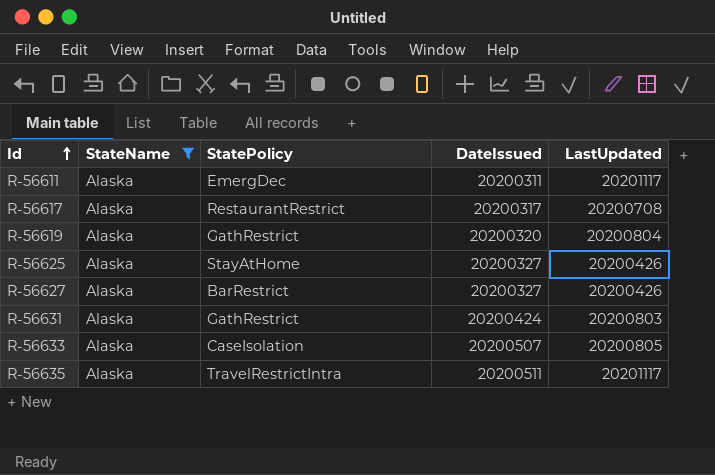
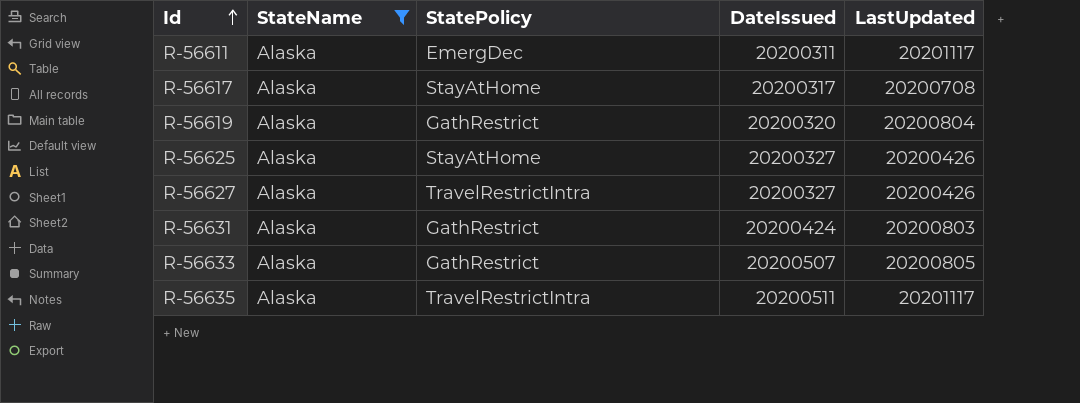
R-56617 | StatePolicy: RestaurantRestrict -> StayAtHome
R-56627 | StatePolicy: BarRestrict -> TravelRestrictIntra
R-56633 | StatePolicy: CaseIsolation -> GathRestrict

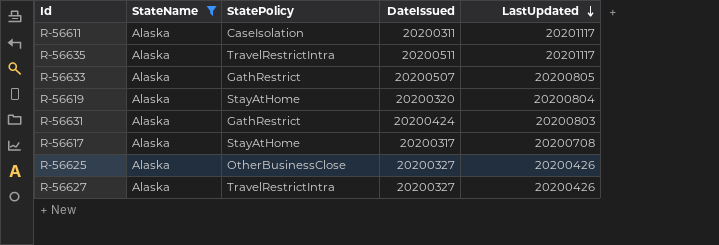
row order: Id ascending -> LastUpdated descending
R-56611 | StatePolicy: EmergDec -> CaseIsolation
R-56619 | StatePolicy: GathRestrict -> StayAtHome
R-56625 | StatePolicy: StayAtHome -> OtherBusinessClose

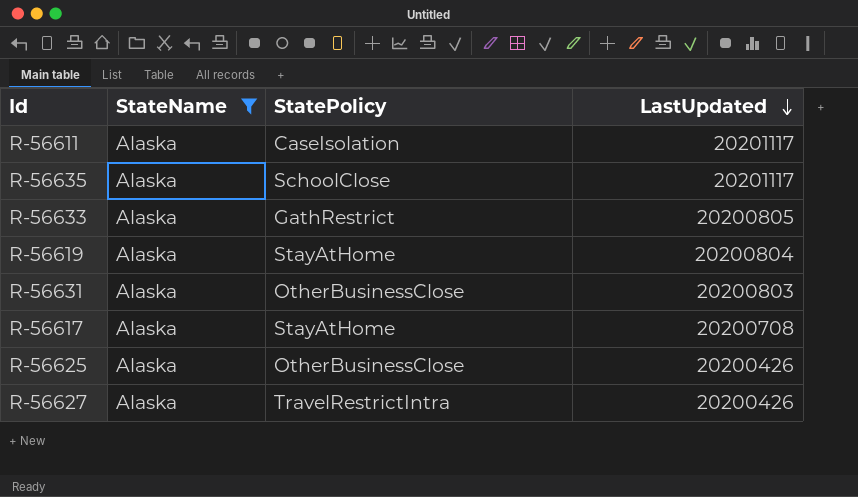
column DateIssued | position: 4 -> none
R-56635 | StatePolicy: TravelRestrictIntra -> SchoolClose
R-56631 | StatePolicy: GathRestrict -> OtherBusinessClose

